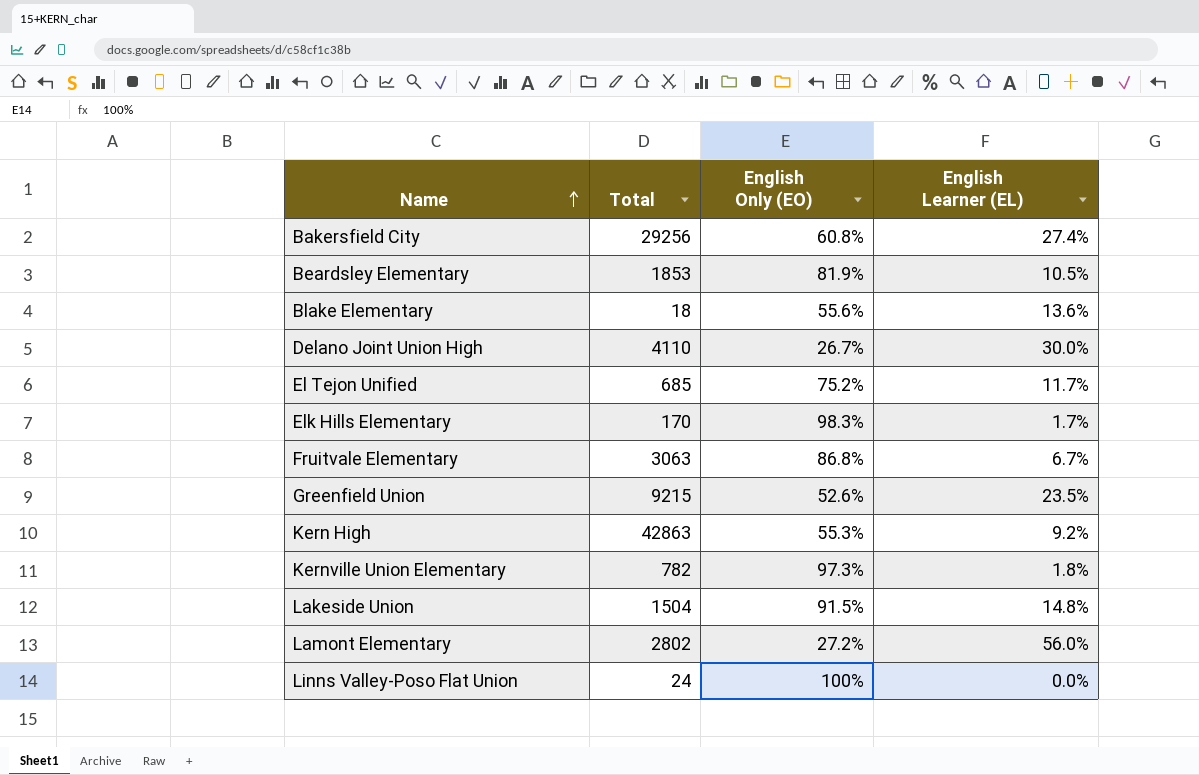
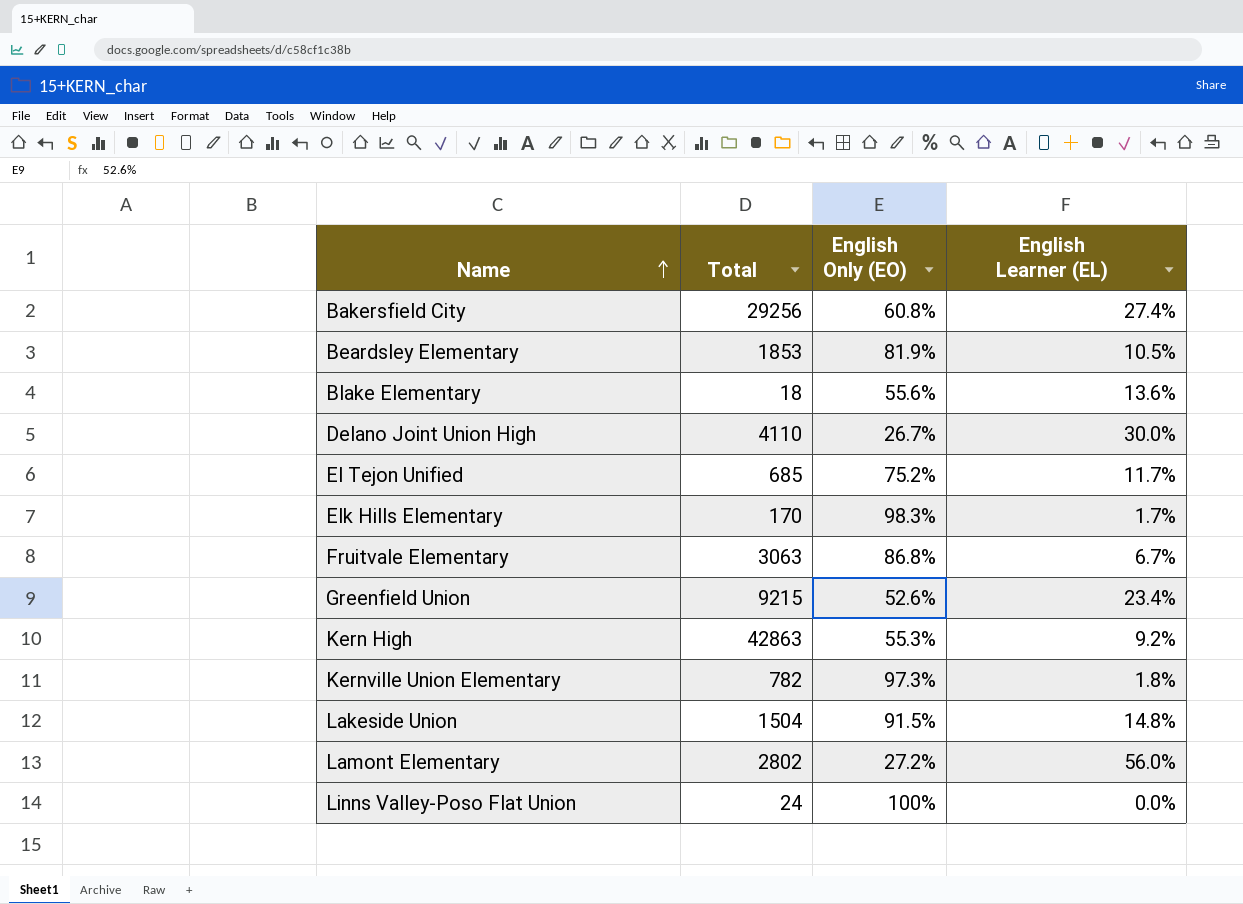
Greenfield Union | English Learner (EL): 23.5% -> 23.4%

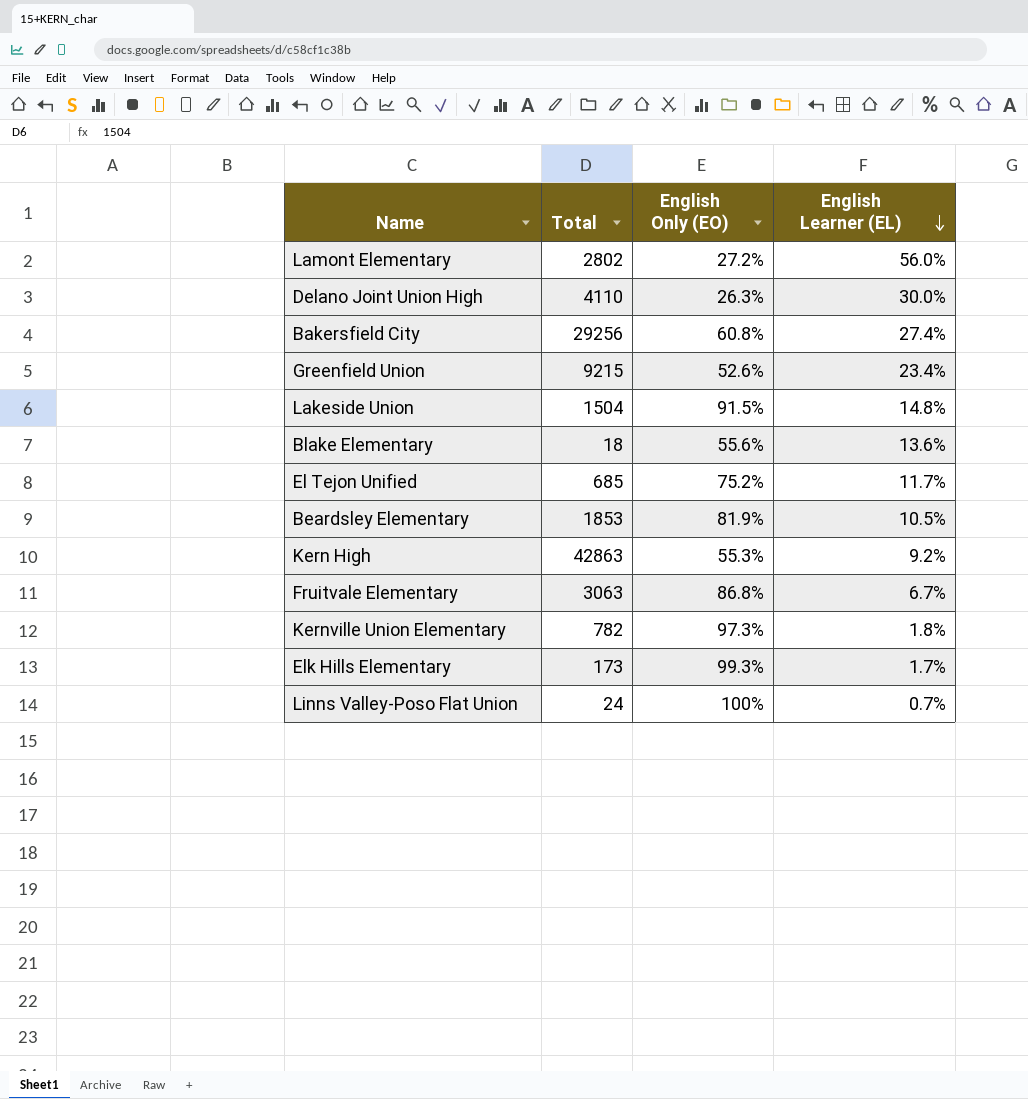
row order: Name ascending -> English Learner (EL) descending
Delano Joint Union High | English Only (EO): 26.7% -> 26.3%
Elk Hills Elementary | Total: 170 -> 173
Elk Hills Elementary | English Only (EO): 98.3% -> 99.3%
Linns Valley-Poso Flat Union | English Learner (EL): 0.0% -> 0.7%

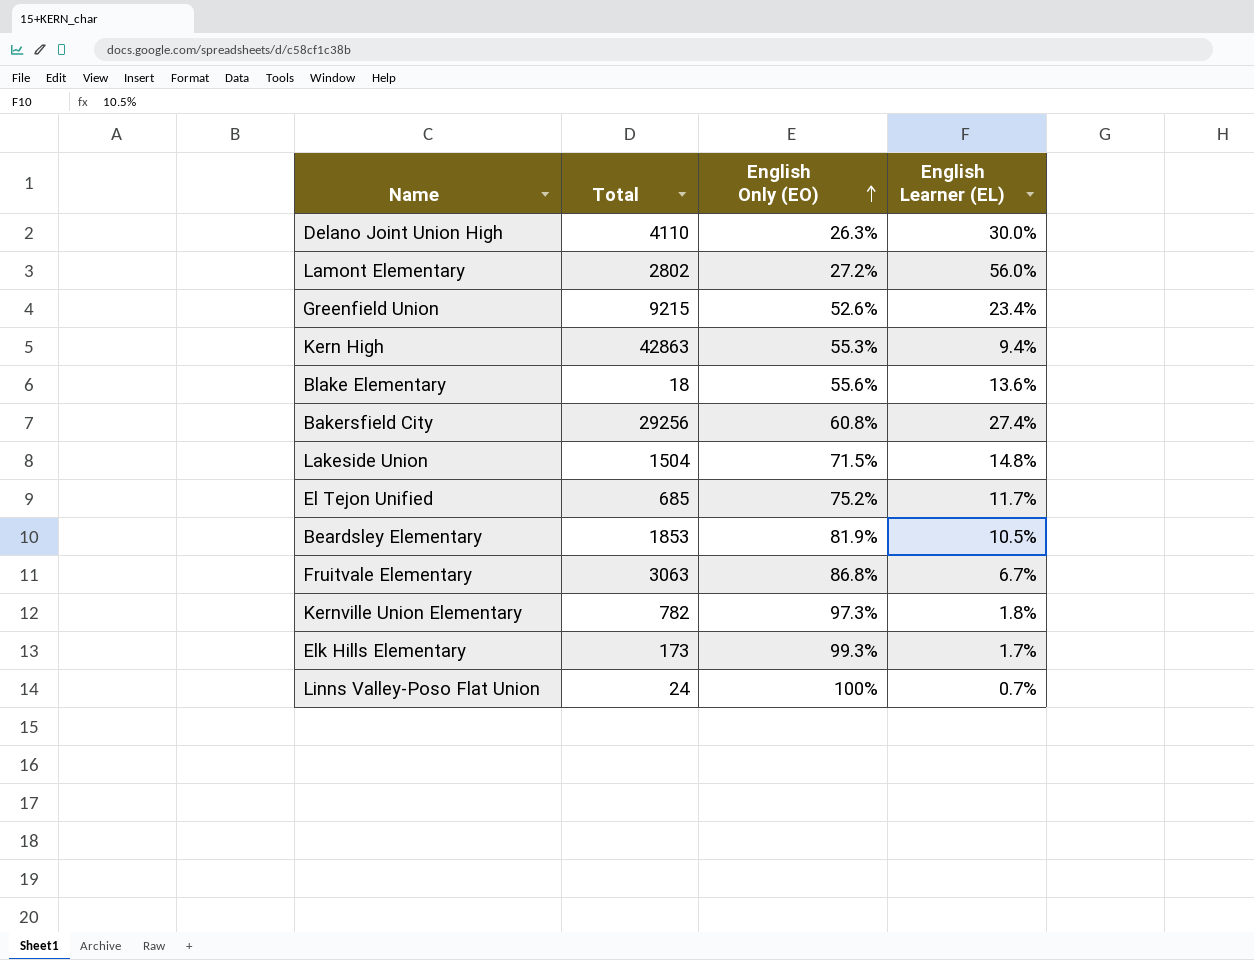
row order: English Learner (EL) descending -> English Only (EO) ascending
Kern High | English Learner (EL): 9.2% -> 9.4%
Lakeside Union | English Only (EO): 91.5% -> 71.5%

